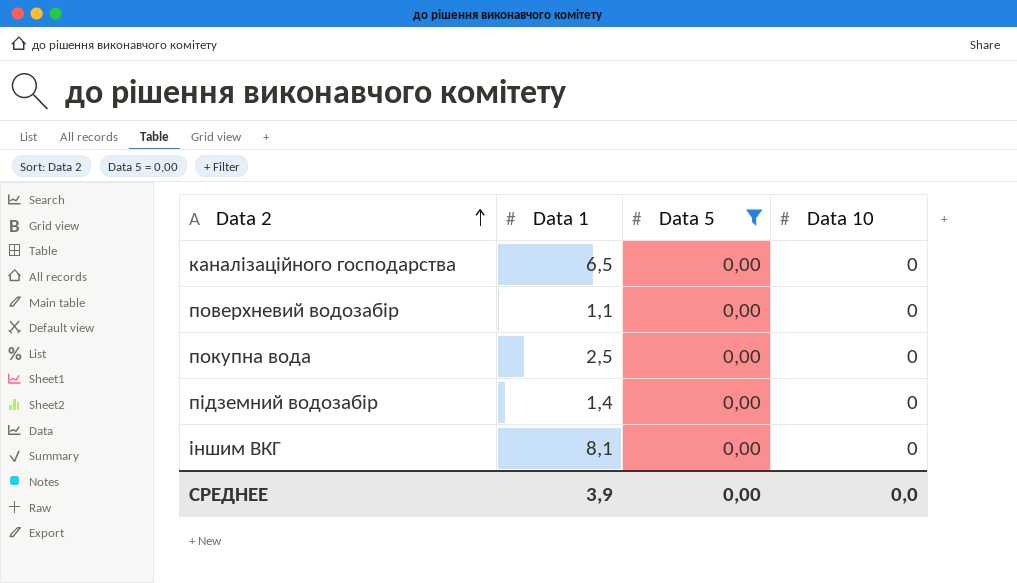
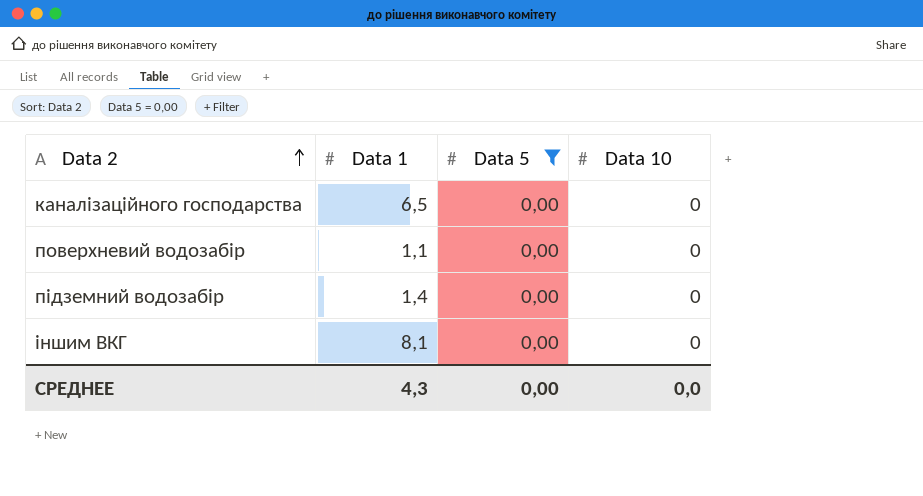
row покупна вода: 2,5 | 0,00 | 0 -> none
СРЕДНЕЕ | Data 1: 3,9 -> 4,3

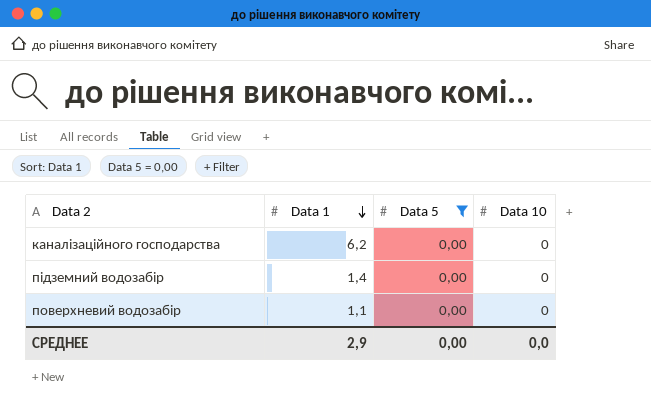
row order: Data 2 ascending -> Data 1 descending
row іншим ВКГ: 8,1 | 0,00 | 0 -> none
каналізаційного господарства | Data 1: 6,5 -> 6,2
СРЕДНЕЕ | Data 1: 4,3 -> 2,9

